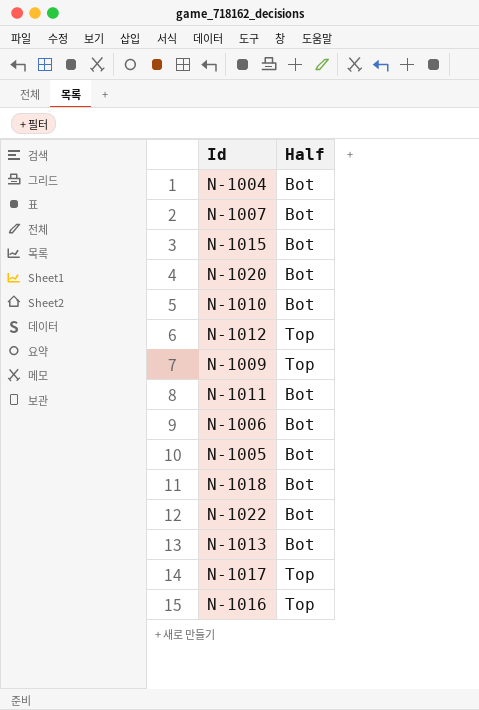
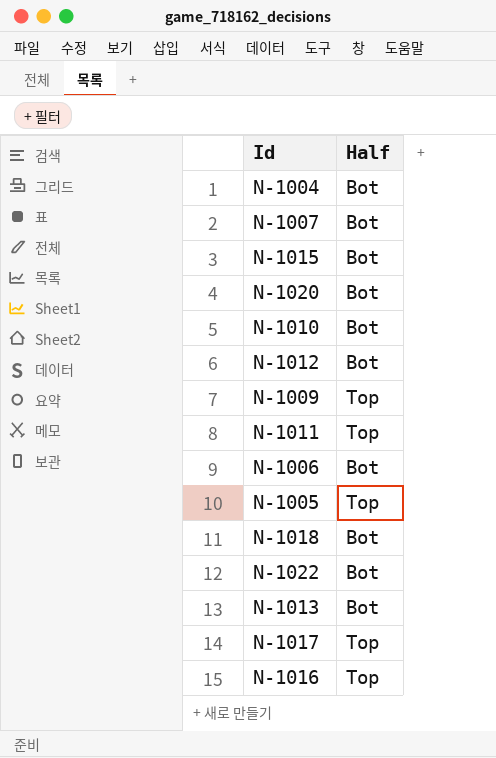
N-1012 | Half: Top -> Bot
N-1011 | Half: Bot -> Top
N-1005 | Half: Bot -> Top

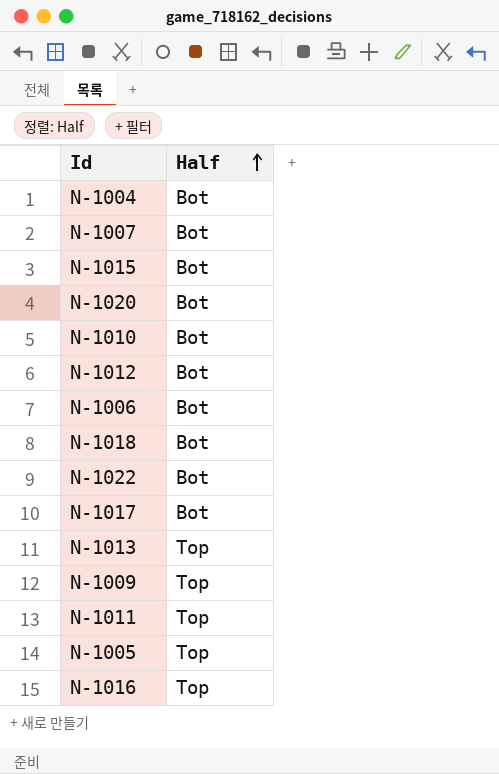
row order: none -> Half ascending
N-1017 | Half: Top -> Bot
N-1013 | Half: Bot -> Top

